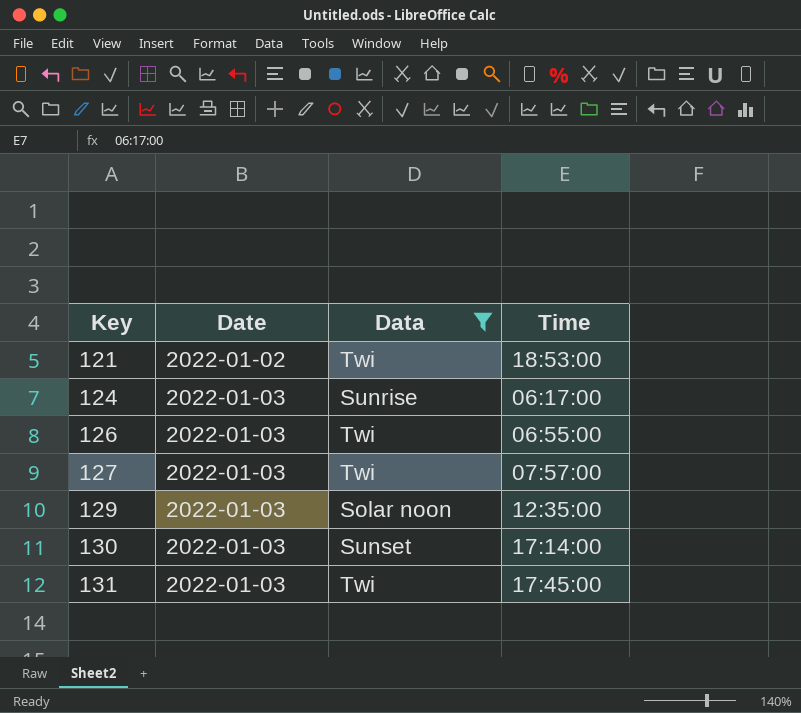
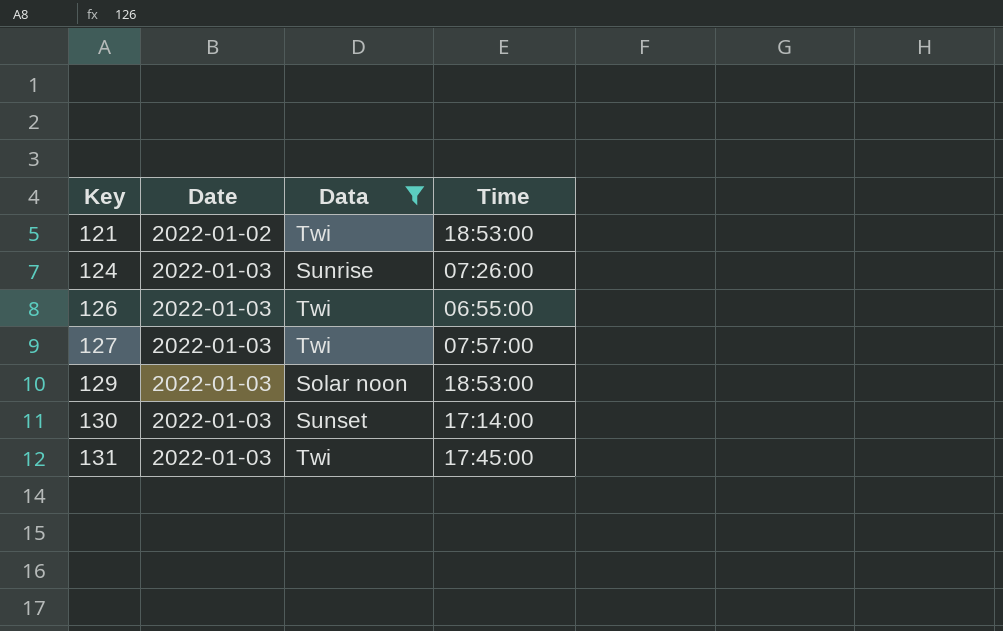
124 | Time: 06:17:00 -> 07:26:00
129 | Time: 12:35:00 -> 18:53:00

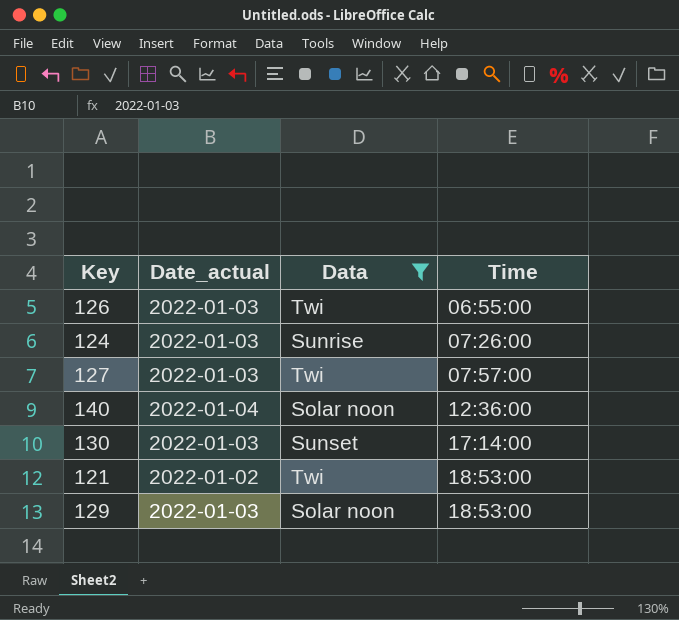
row order: Key ascending -> Time ascending
column name: Date -> Date_actual
row 131: 2022-01-03 | Twi | 17:45:00 -> none
row 140: none -> 2022-01-04 | Solar noon | 12:36:00

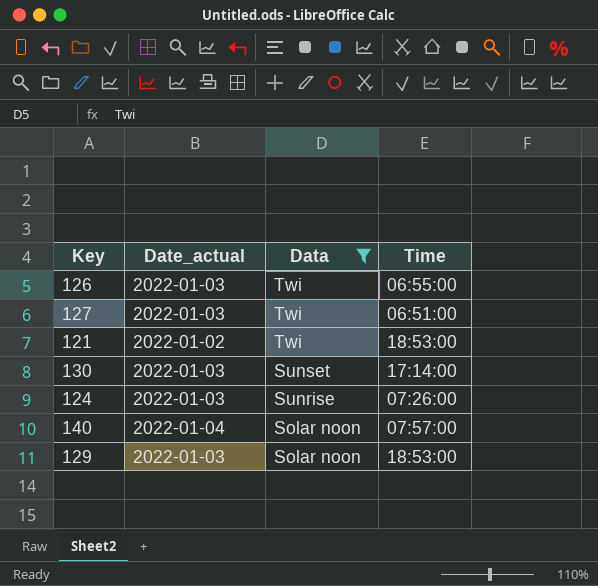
row order: Time ascending -> Data descending
127 | Time: 07:57:00 -> 06:51:00
140 | Time: 12:36:00 -> 07:57:00

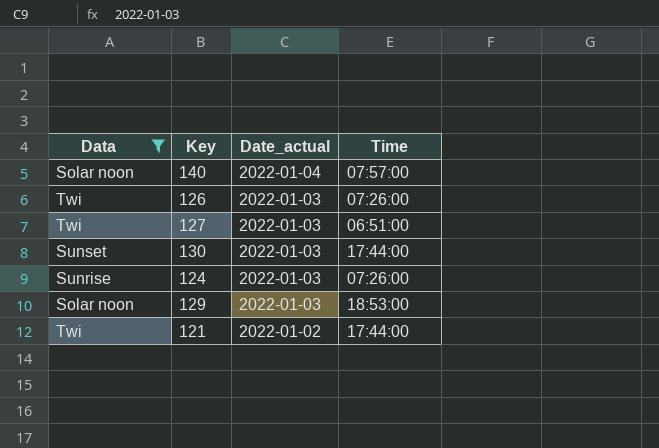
row order: Data descending -> Date_actual descending
column Data | position: 3 -> 1
126 | Time: 06:55:00 -> 07:26:00
130 | Time: 17:14:00 -> 17:44:00
121 | Time: 18:53:00 -> 17:44:00

